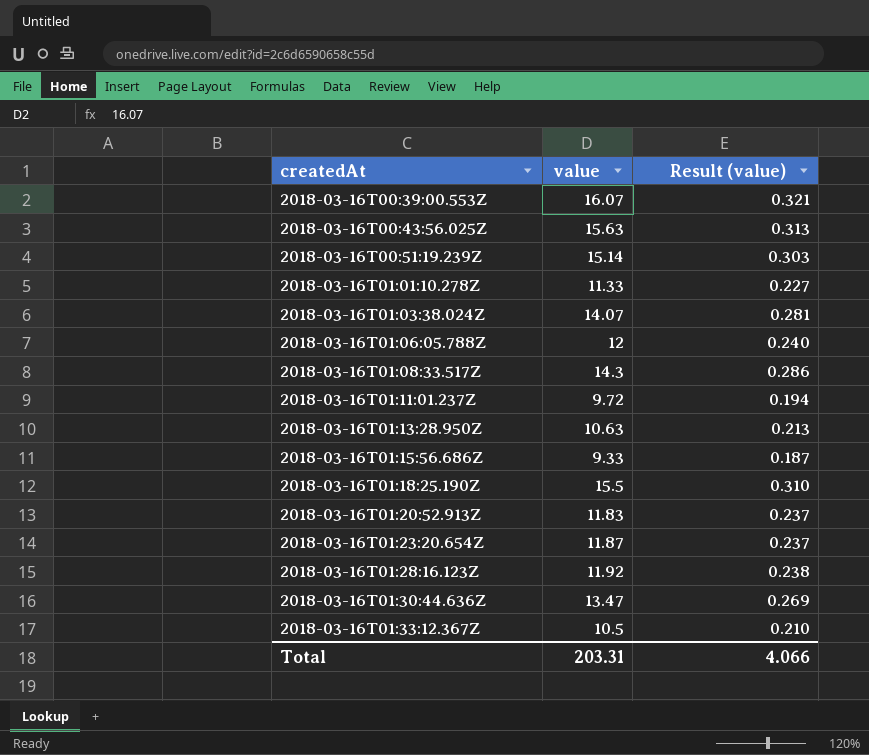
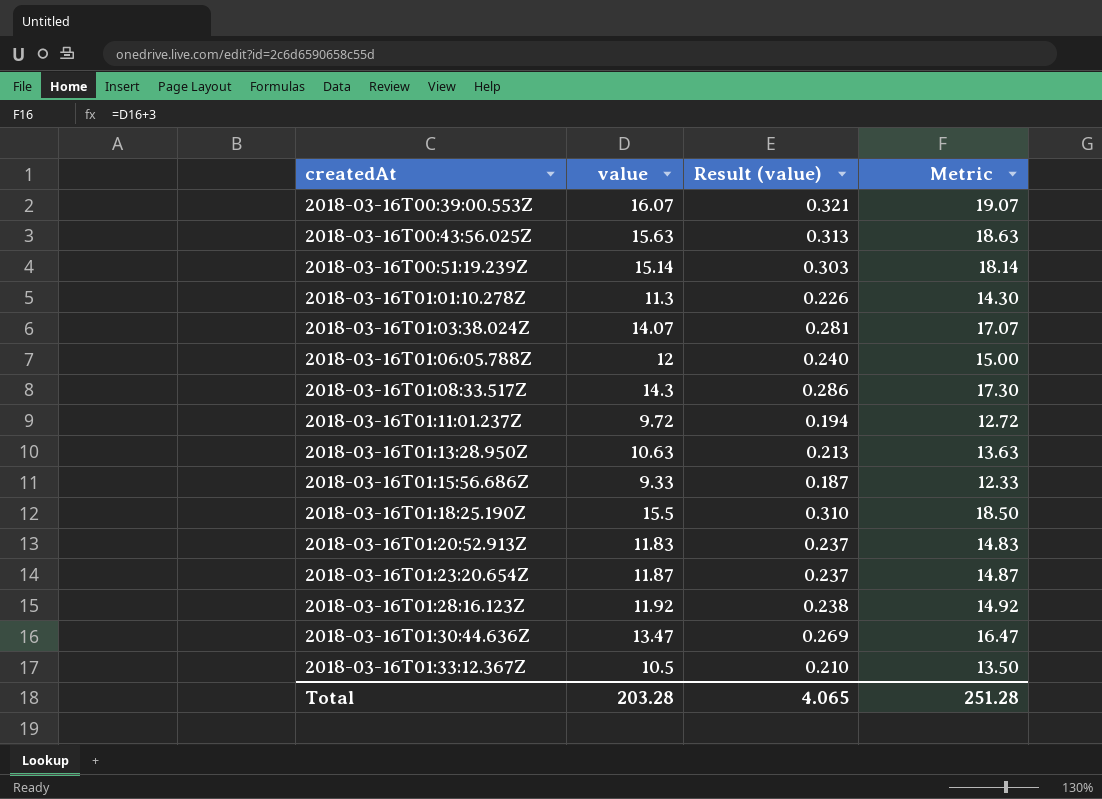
column Metric | formula: none -> [value] + 3
2018-03-16T01:01:10.278Z | value: 11.33 -> 11.3
2018-03-16T01:01:10.278Z | Result (value): 0.227 -> 0.226
Total | value: 203.31 -> 203.28
Total | Result (value): 4.066 -> 4.065

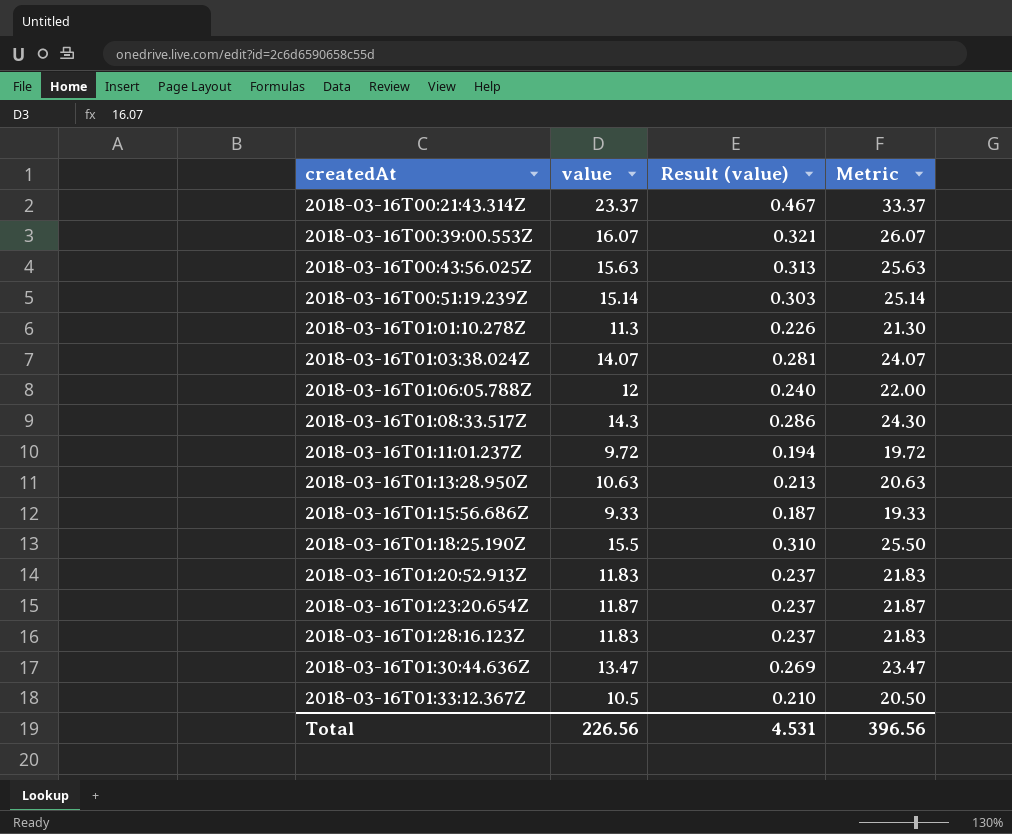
column Metric | formula: [value] + 3 -> [value] + 10
row 2018-03-16T00:21:43.314Z: none -> 23.37 | 0.467 | 33.37
2018-03-16T01:28:16.123Z | value: 11.92 -> 11.83
2018-03-16T01:28:16.123Z | Result (value): 0.238 -> 0.237
Total | value: 203.28 -> 226.56
Total | Result (value): 4.065 -> 4.531
Total | Metric: 251.28 -> 396.56

